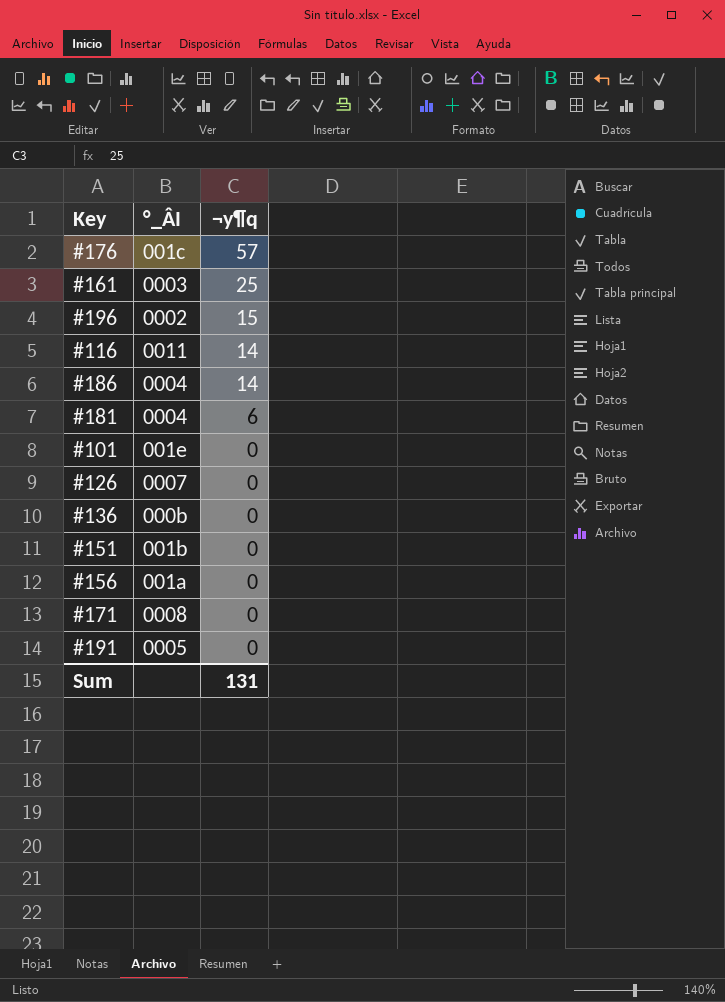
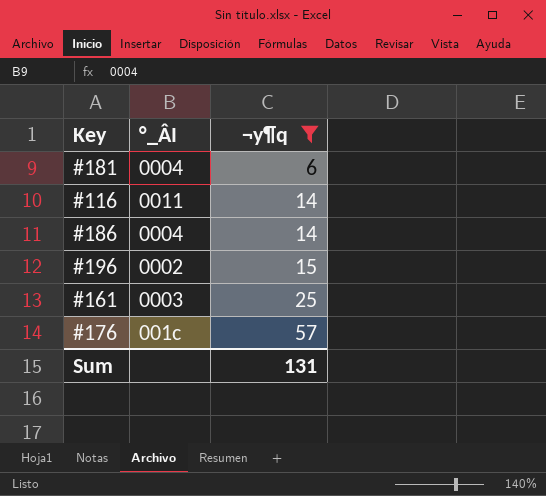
filter: none -> ¬y¶q != 0
row order: ¬y¶q descending -> ¬y¶q ascending

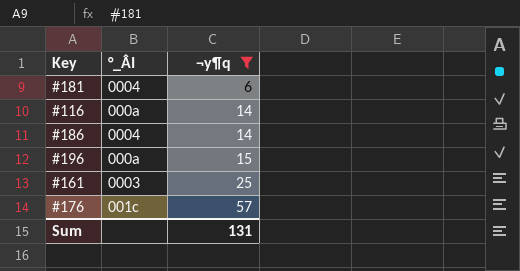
#116 | °_ÂI: 0011 -> 000a
#196 | °_ÂI: 0002 -> 000a

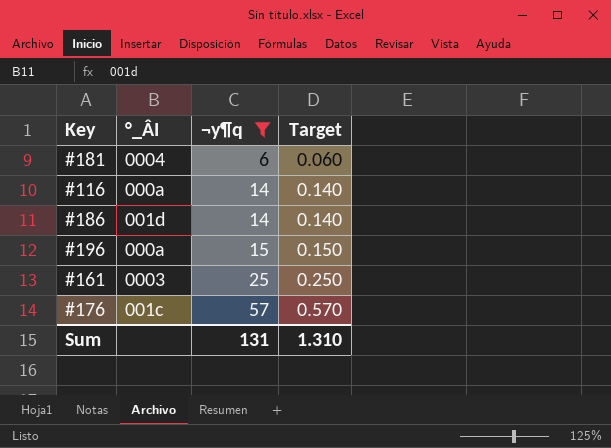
column Target | formula: none -> [¬y¶q] * 0.01
#186 | °_ÂI: 0004 -> 001d

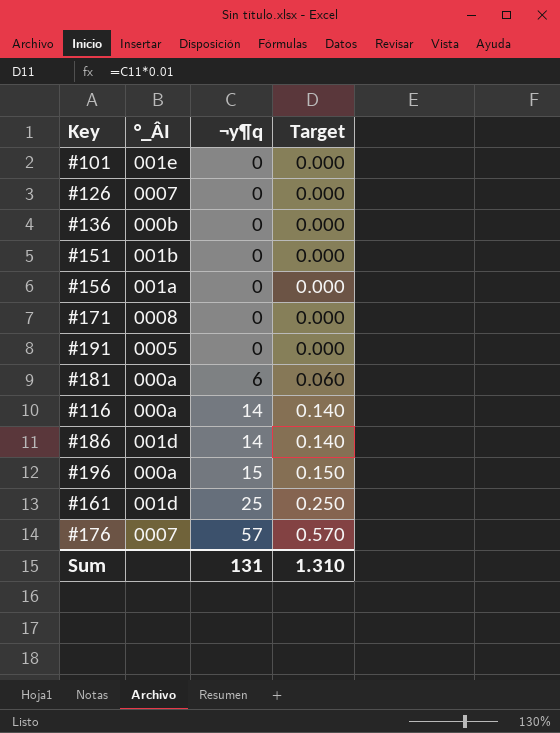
filter: ¬y¶q != 0 -> none
#181 | °_ÂI: 0004 -> 000a
#161 | °_ÂI: 0003 -> 001d
#176 | °_ÂI: 001c -> 0007

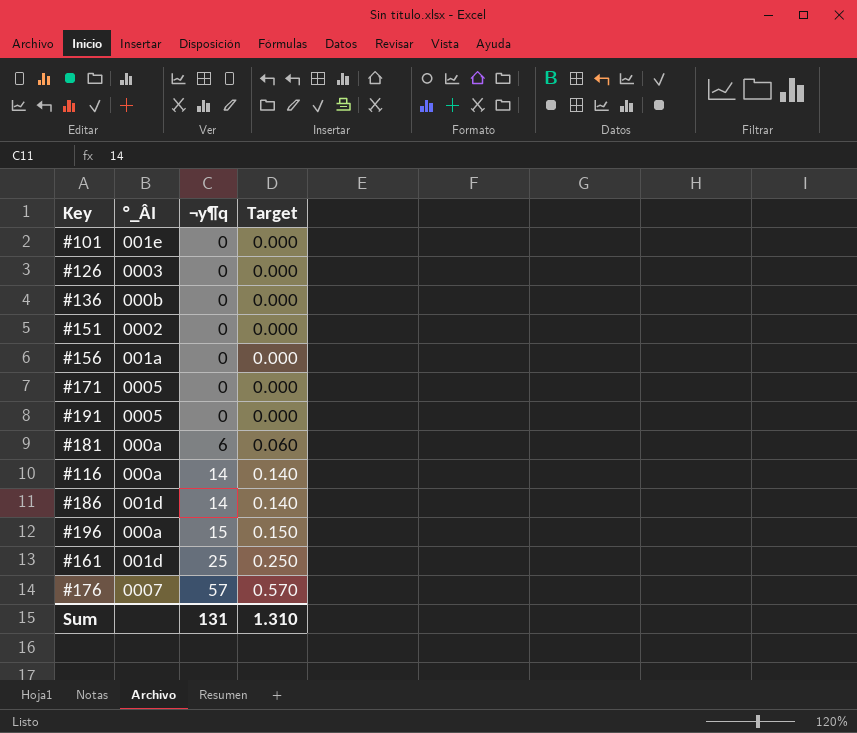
#126 | °_ÂI: 0007 -> 0003
#151 | °_ÂI: 001b -> 0002
#171 | °_ÂI: 0008 -> 0005

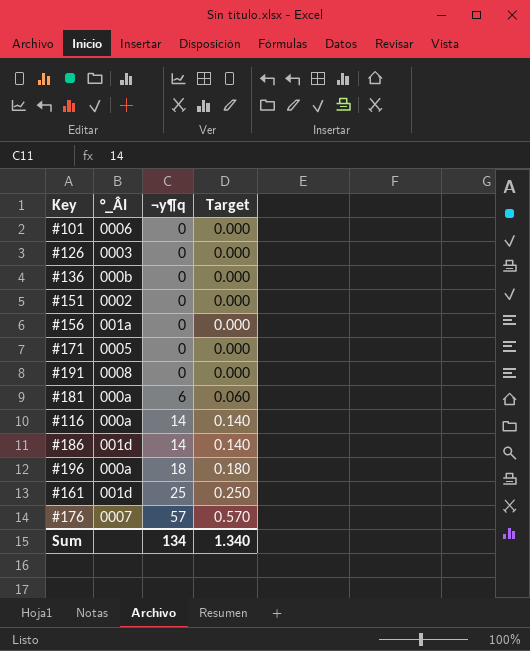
#101 | °_ÂI: 001e -> 0006
#191 | °_ÂI: 0005 -> 0008
#196 | ¬y¶q: 15 -> 18
#196 | Target: 0.150 -> 0.180
Sum | ¬y¶q: 131 -> 134
Sum | Target: 1.310 -> 1.340

